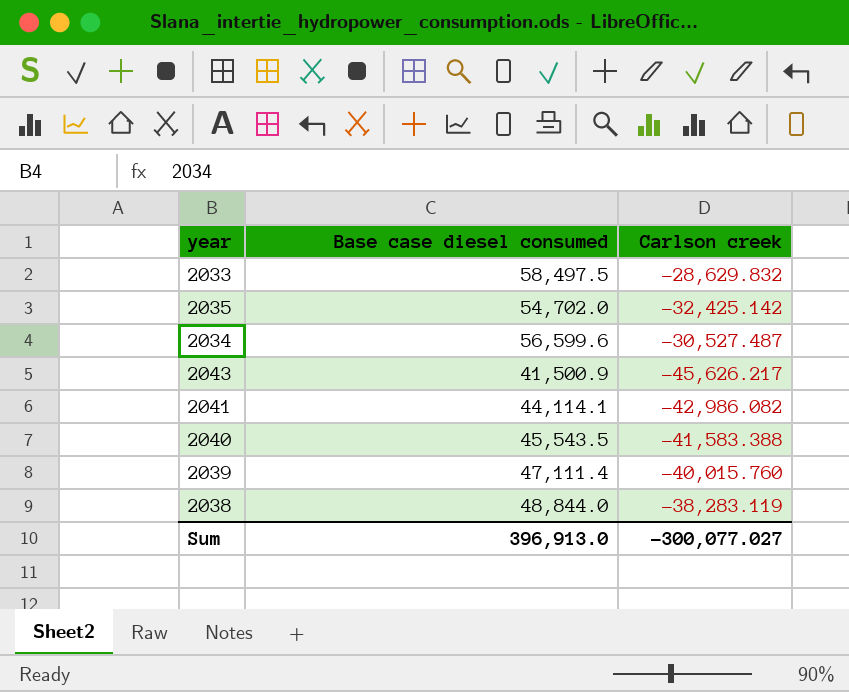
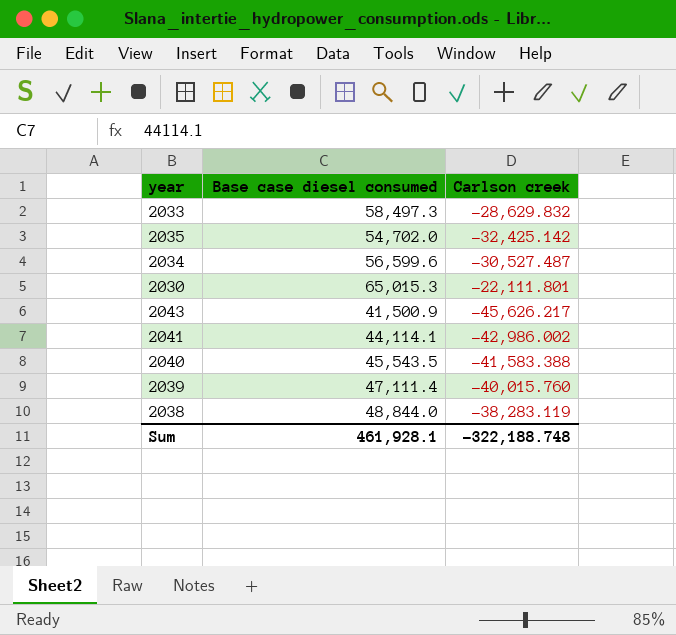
2033 | Base case diesel consumed: 58,497.5 -> 58,497.3
row 2030: none -> 65,015.3 | -22,111.801
2041 | Carlson creek: -42,986.082 -> -42,986.002
Sum | Base case diesel consumed: 396,913.0 -> 461,928.1
Sum | Carlson creek: -300,077.027 -> -322,188.748

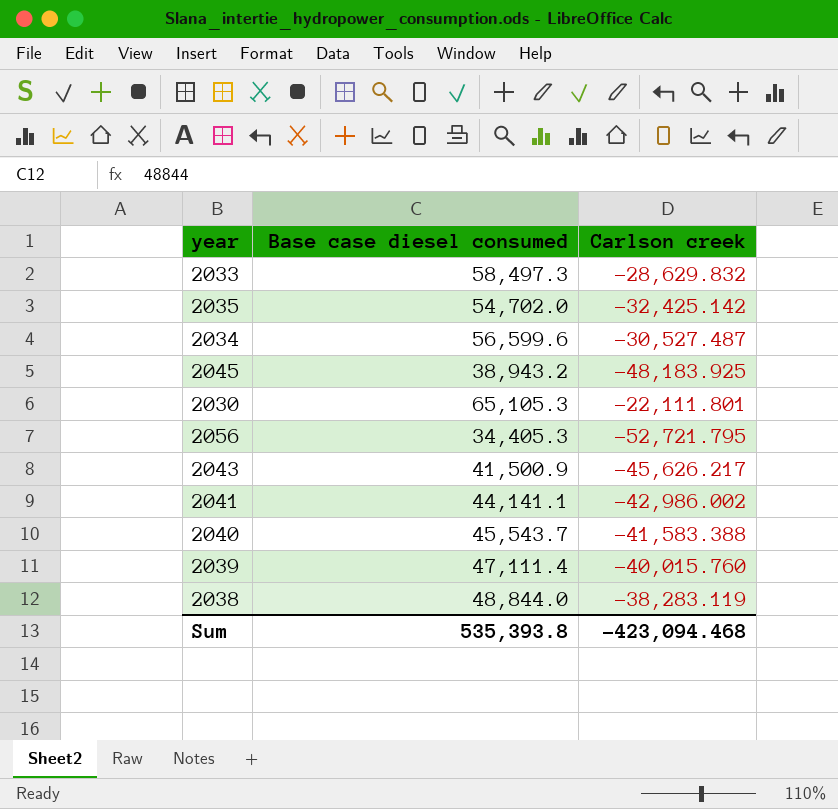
row 2045: none -> 38,943.2 | -48,183.925
2030 | Base case diesel consumed: 65,015.3 -> 65,105.3
row 2056: none -> 34,405.3 | -52,721.795
2041 | Base case diesel consumed: 44,114.1 -> 44,141.1
2040 | Base case diesel consumed: 45,543.5 -> 45,543.7
Sum | Base case diesel consumed: 461,928.1 -> 535,393.8
Sum | Carlson creek: -322,188.748 -> -423,094.468

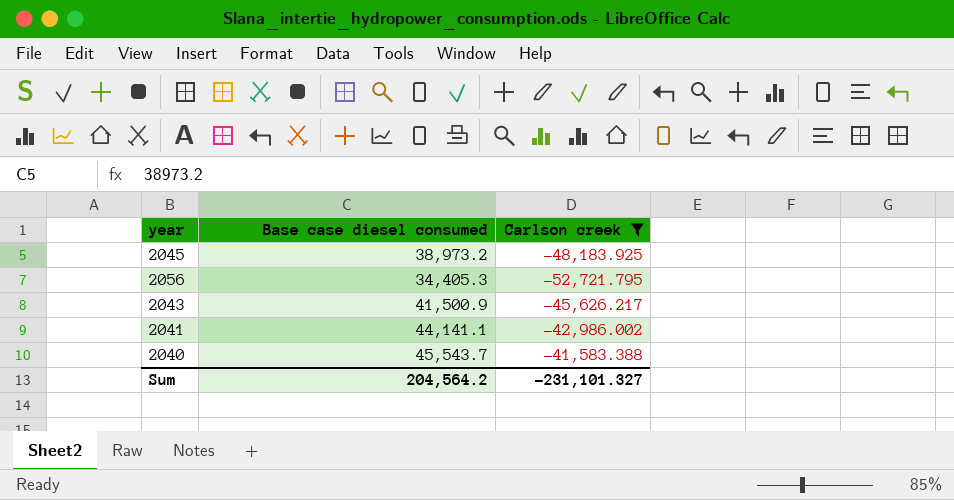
filter: none -> Carlson creek <= -41,583.388
2045 | Base case diesel consumed: 38,943.2 -> 38,973.2
Sum | Base case diesel consumed: 535,393.8 -> 204,564.2
Sum | Carlson creek: -423,094.468 -> -231,101.327

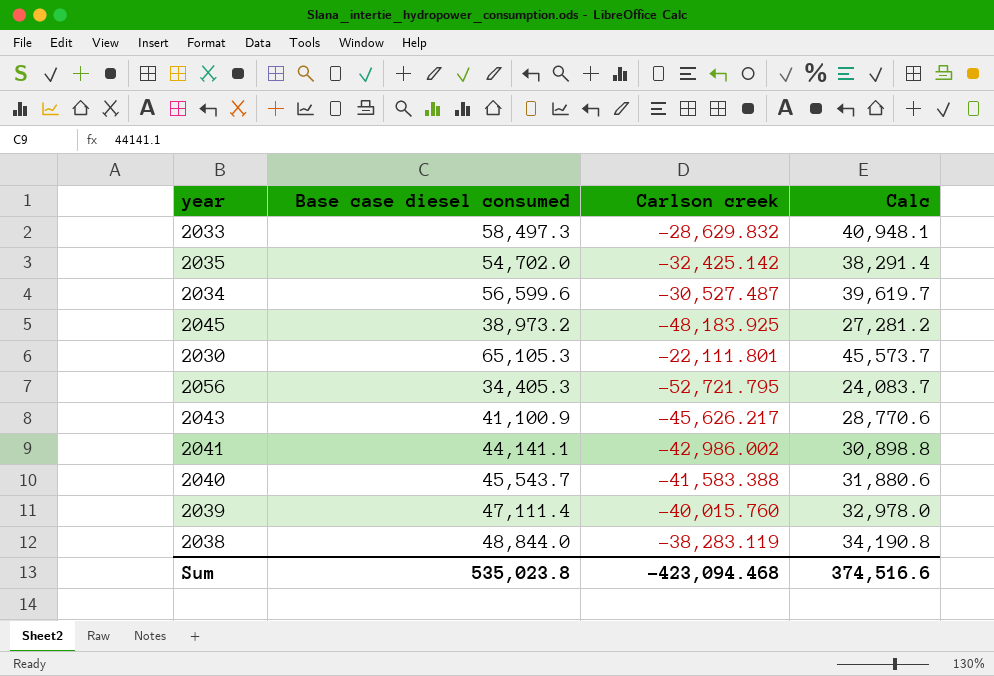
filter: Carlson creek <= -41,583.388 -> none
column Calc | formula: none -> [Base case diesel consumed] * 0.7
2043 | Base case diesel consumed: 41,500.9 -> 41,100.9
Sum | Base case diesel consumed: 204,564.2 -> 535,023.8
Sum | Carlson creek: -231,101.327 -> -423,094.468

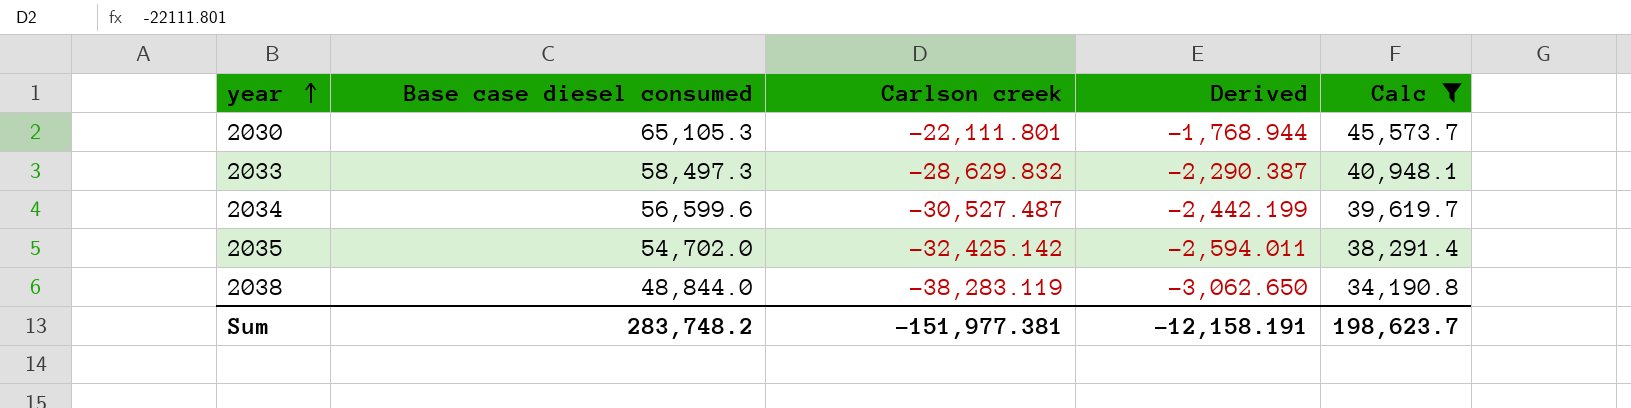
filter: none -> Calc >= 34,190.8
row order: none -> year ascending
column Derived | formula: none -> [Carlson creek] * 0.08
Sum | Base case diesel consumed: 535,023.8 -> 283,748.2
Sum | Carlson creek: -423,094.468 -> -151,977.381
Sum | Calc: 374,516.6 -> 198,623.7

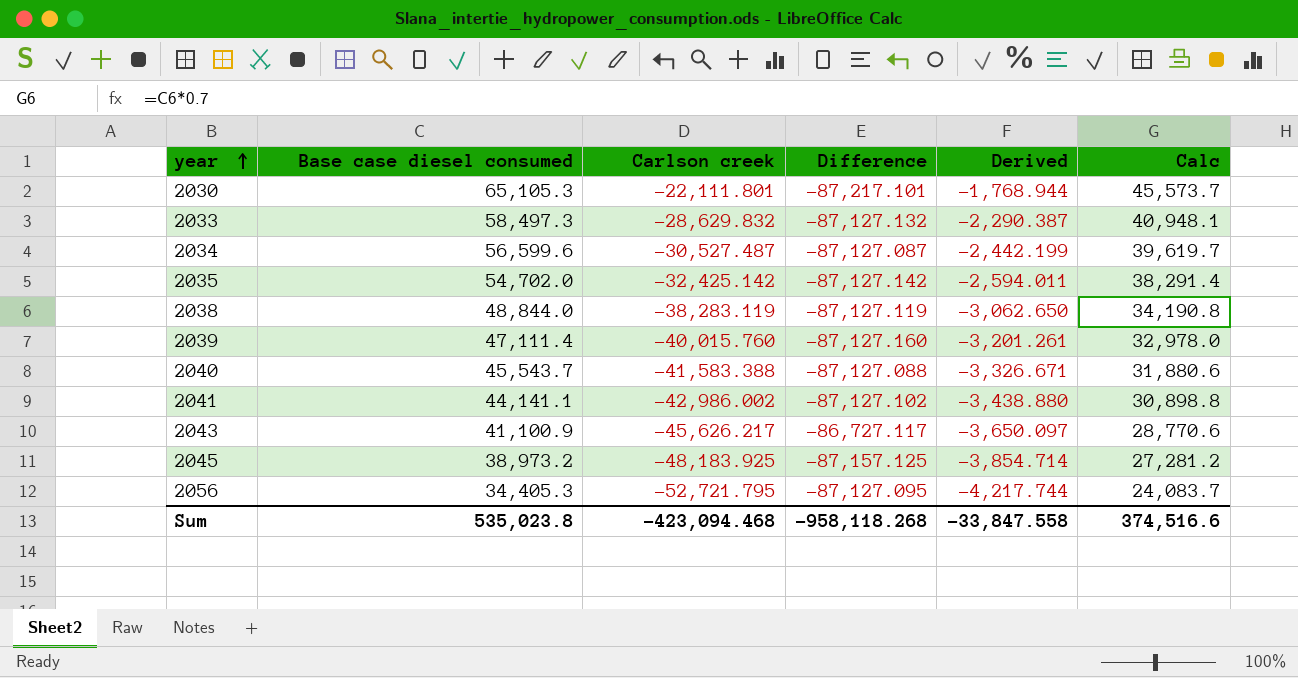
filter: Calc >= 34,190.8 -> none
column Difference | formula: none -> [Carlson creek] - [Base case diesel consumed]
Sum | Base case diesel consumed: 283,748.2 -> 535,023.8
Sum | Carlson creek: -151,977.381 -> -423,094.468
Sum | Derived: -12,158.191 -> -33,847.558
Sum | Calc: 198,623.7 -> 374,516.6

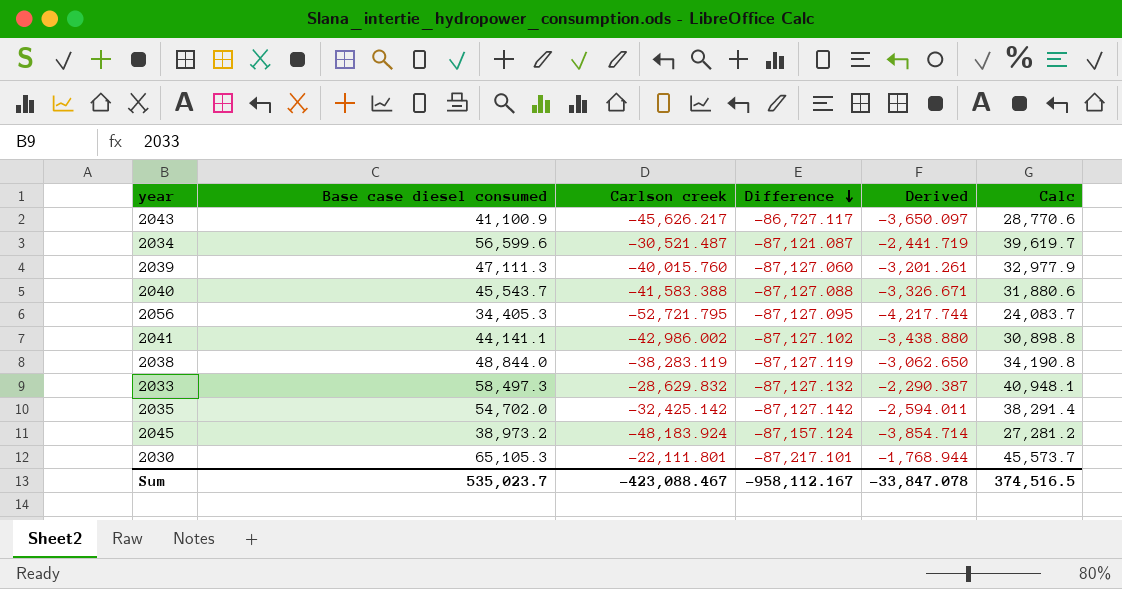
row order: year ascending -> Difference descending
2034 | Carlson creek: -30,527.487 -> -30,521.487
2034 | Difference: -87,127.087 -> -87,121.087
2034 | Derived: -2,442.199 -> -2,441.719
2039 | Base case diesel consumed: 47,111.4 -> 47,111.3
2039 | Difference: -87,127.160 -> -87,127.060
2039 | Calc: 32,978.0 -> 32,977.9
2045 | Carlson creek: -48,183.925 -> -48,183.924
2045 | Difference: -87,157.125 -> -87,157.124
Sum | Base case diesel consumed: 535,023.8 -> 535,023.7
Sum | Carlson creek: -423,094.468 -> -423,088.467
Sum | Difference: -958,118.268 -> -958,112.167
Sum | Derived: -33,847.558 -> -33,847.078
Sum | Calc: 374,516.6 -> 374,516.5

